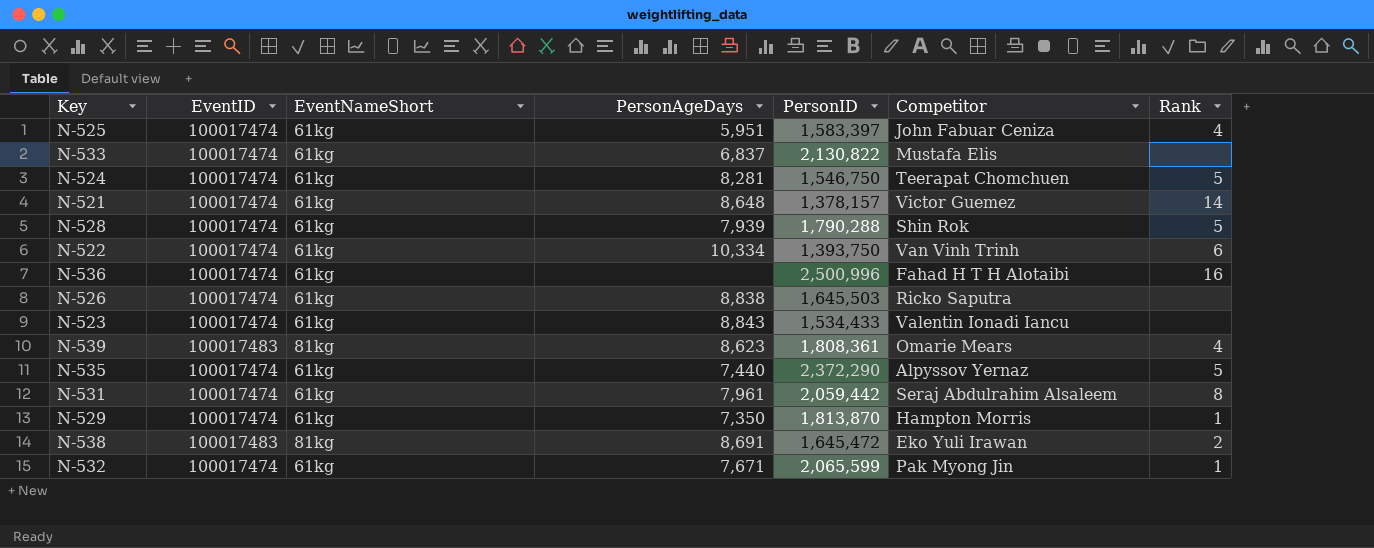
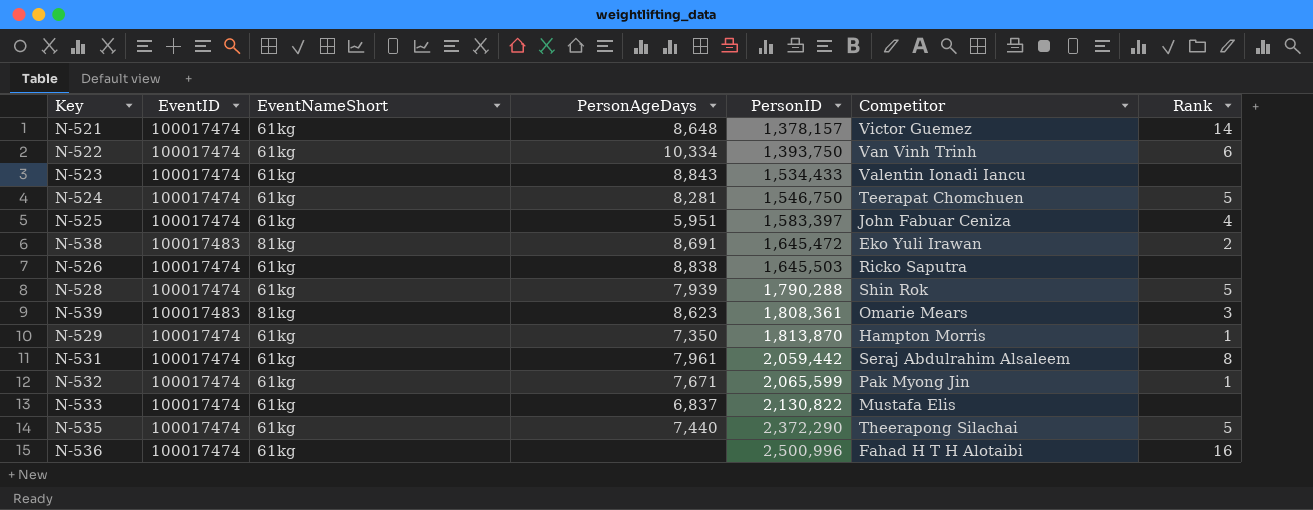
row order: none -> PersonID ascending
N-539 | Rank: 4 -> 3
N-535 | Competitor: Alpyssov Yernaz -> Theerapong Silachai

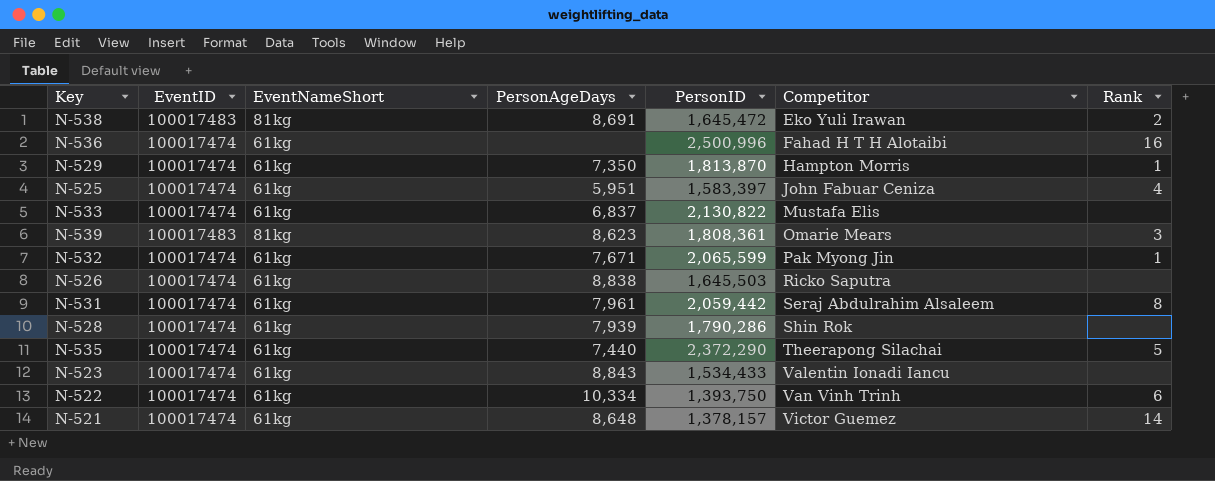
row order: PersonID ascending -> Competitor ascending
row N-524: 100017474 | 61kg | 8,281 | 1,546,750 | Teerapat Chomchuen | 5 -> none
N-528 | PersonID: 1,790,288 -> 1,790,286
N-528 | Rank: 5 -> none

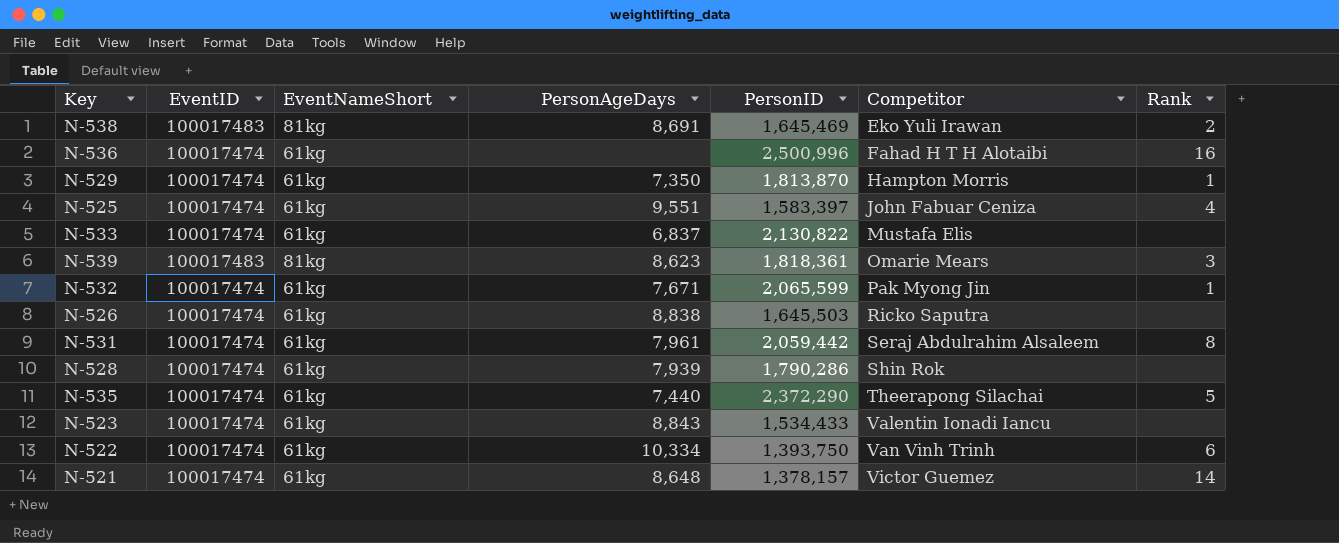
N-538 | PersonID: 1,645,472 -> 1,645,469
N-525 | PersonAgeDays: 5,951 -> 9,551
N-539 | PersonID: 1,808,361 -> 1,818,361

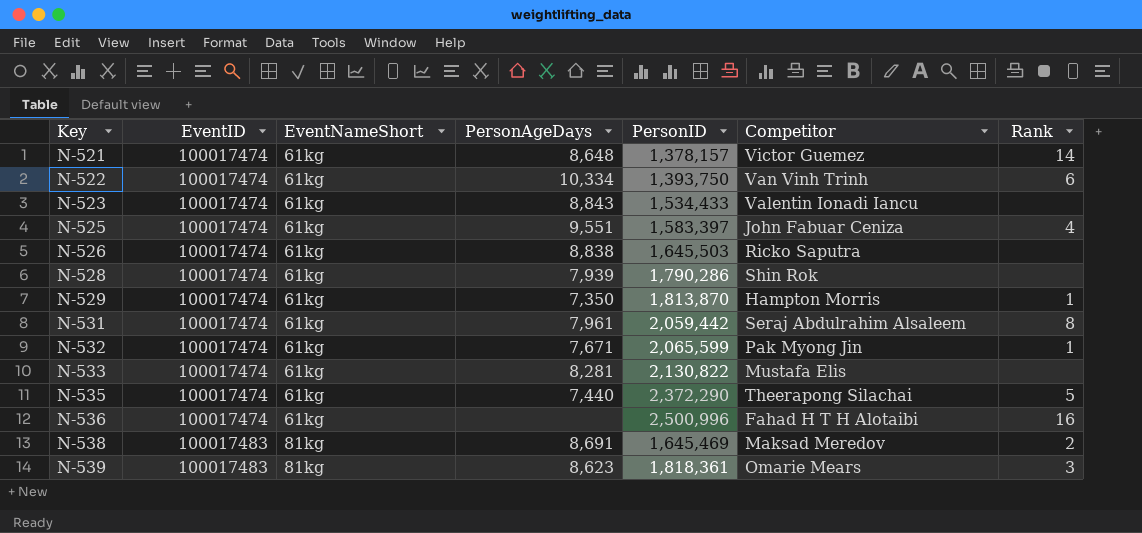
row order: Competitor ascending -> Key ascending
N-533 | PersonAgeDays: 6,837 -> 8,281
N-538 | Competitor: Eko Yuli Irawan -> Maksad Meredov

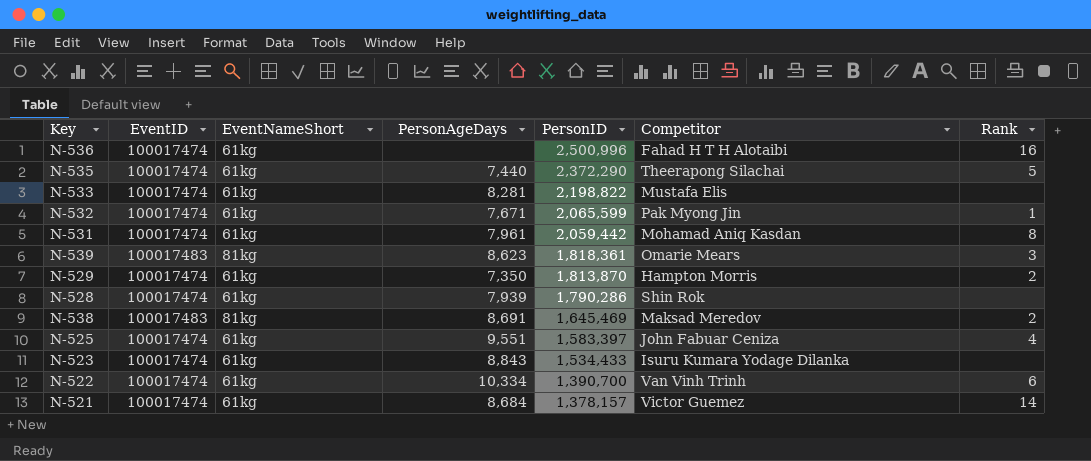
row order: Key ascending -> PersonID descending
row N-526: 100017474 | 61kg | 8,838 | 1,645,503 | Ricko Saputra | none -> none
N-533 | PersonID: 2,130,822 -> 2,198,822
N-531 | Competitor: Seraj Abdulrahim Alsaleem -> Mohamad Aniq Kasdan
N-529 | Rank: 1 -> 2
N-523 | Competitor: Valentin Ionadi Iancu -> Isuru Kumara Yodage Dilanka
N-522 | PersonID: 1,393,750 -> 1,390,700
N-521 | PersonAgeDays: 8,648 -> 8,684

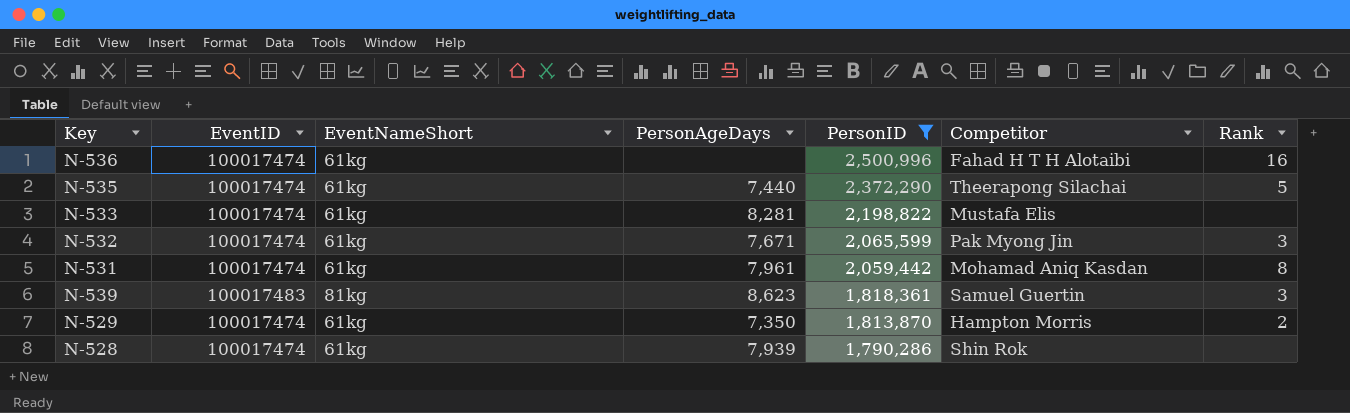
filter: none -> PersonID >= 1,790,286
N-532 | Rank: 1 -> 3
N-539 | Competitor: Omarie Mears -> Samuel Guertin

